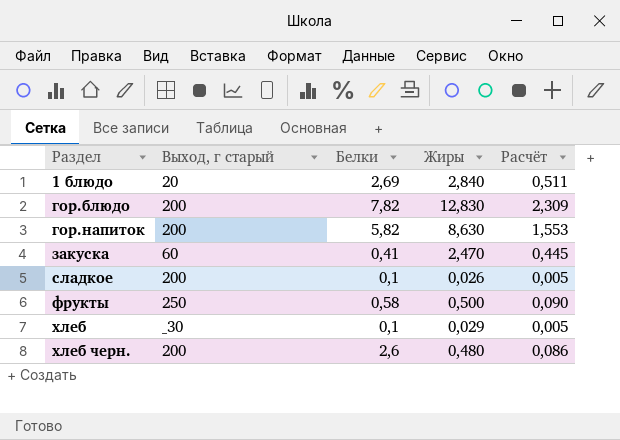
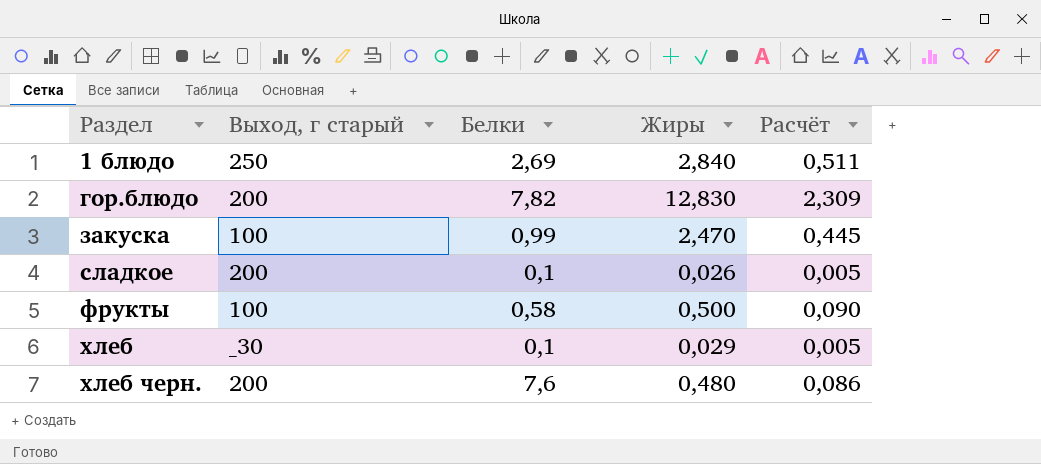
row гор.напиток: 200 | 5,82 | 8,630 | 1,553 -> none
1 блюдо | Выход, г старый: 20 -> 250
закуска | Выход, г старый: 60 -> 100
закуска | Белки: 0,41 -> 0,99
фрукты | Выход, г старый: 250 -> 100
хлеб черн. | Белки: 2,6 -> 7,6

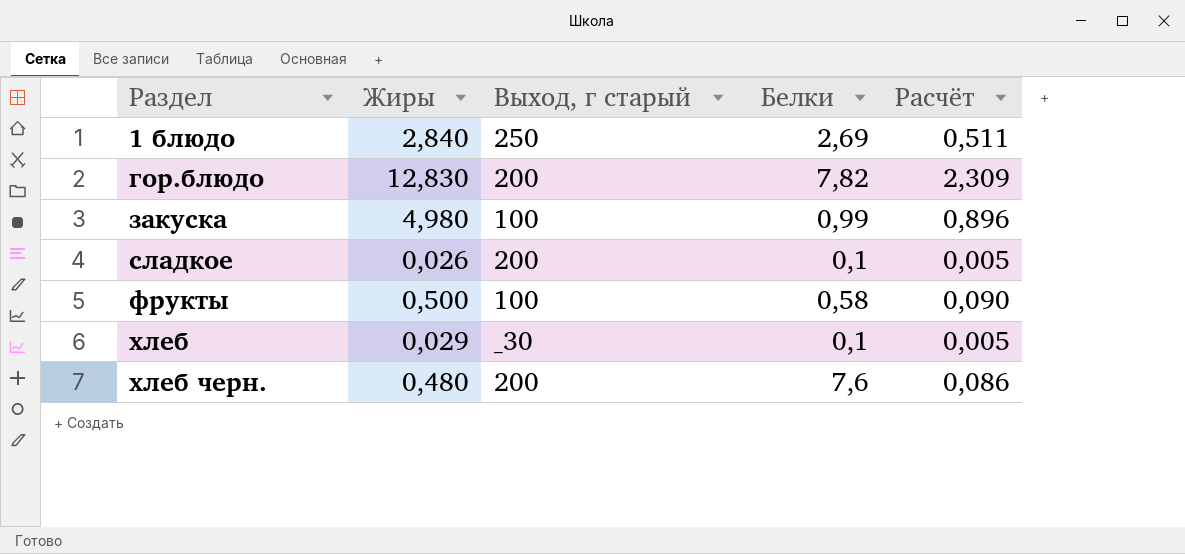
column Жиры | position: 4 -> 2
закуска | Жиры: 2,470 -> 4,980
закуска | Расчёт: 0,445 -> 0,896

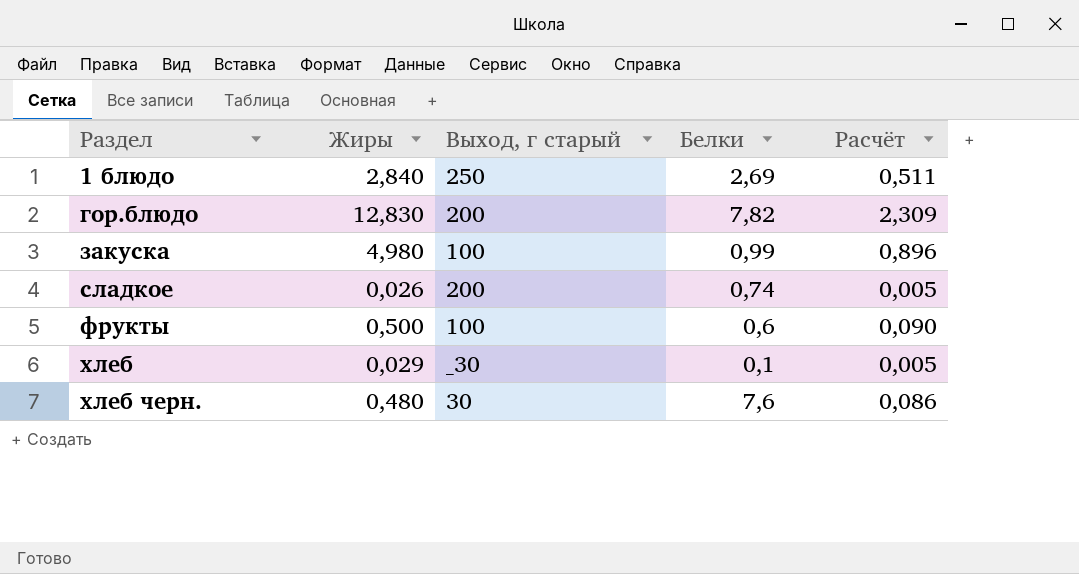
сладкое | Белки: 0,1 -> 0,74
фрукты | Белки: 0,58 -> 0,6
хлеб черн. | Выход, г старый: 200 -> 30

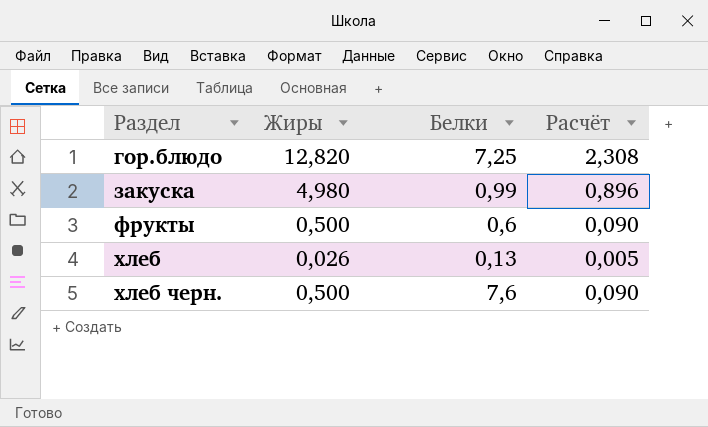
column Выход, г старый | position: 3 -> none
row 1 блюдо: 2,840 | 250 | 2,69 | 0,511 -> none
row сладкое: 0,026 | 200 | 0,74 | 0,005 -> none
гор.блюдо | Жиры: 12,830 -> 12,820
гор.блюдо | Белки: 7,82 -> 7,25
гор.блюдо | Расчёт: 2,309 -> 2,308
хлеб | Жиры: 0,029 -> 0,026
хлеб | Белки: 0,1 -> 0,13
хлеб черн. | Жиры: 0,480 -> 0,500
хлеб черн. | Расчёт: 0,086 -> 0,090

